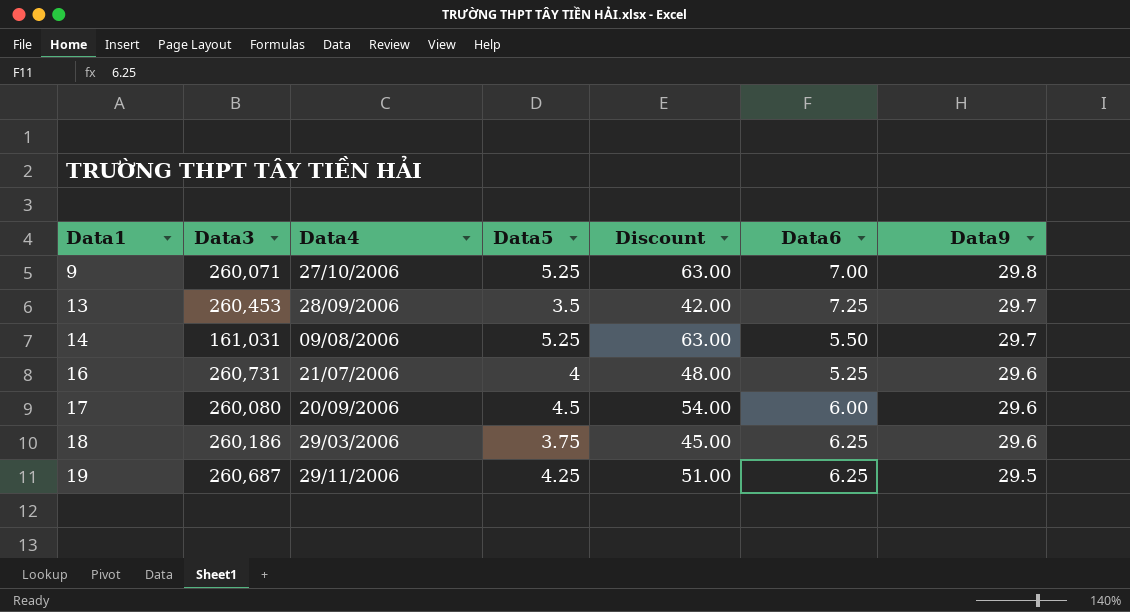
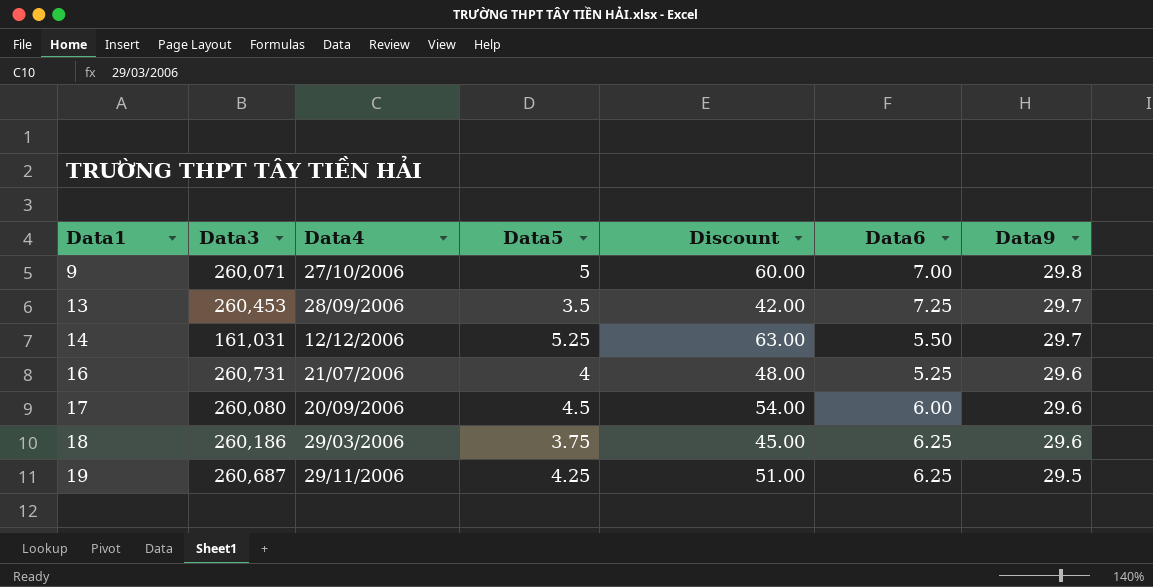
9 | Data5: 5.25 -> 5
9 | Discount: 63.00 -> 60.00
14 | Data4: 09/08/2006 -> 12/12/2006

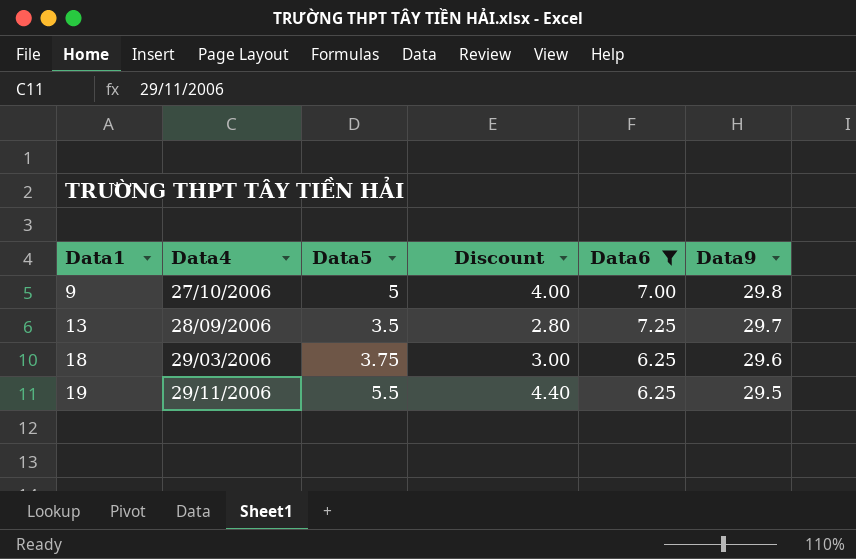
filter: none -> Data6 >= 6.25
column Data3 | position: 2 -> none
column Discount | formula: [Data5] * 12 -> [Data5] * 0.8
19 | Data5: 4.25 -> 5.5

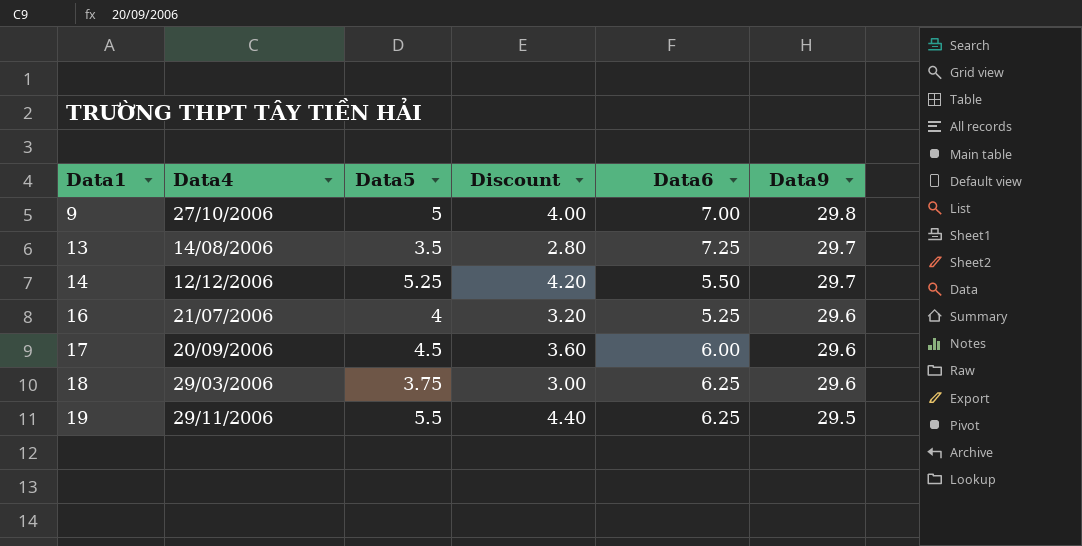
filter: Data6 >= 6.25 -> none
13 | Data4: 28/09/2006 -> 14/08/2006

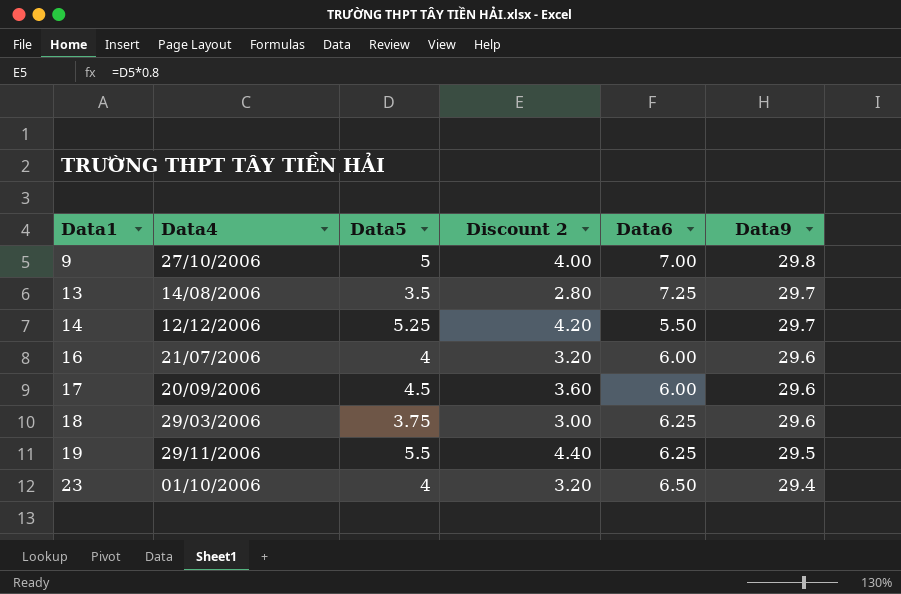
column name: Discount -> Discount 2
16 | Data6: 5.25 -> 6.00
row 23: none -> 01/10/2006 | 4 | 3.20 | 6.50 | 29.4

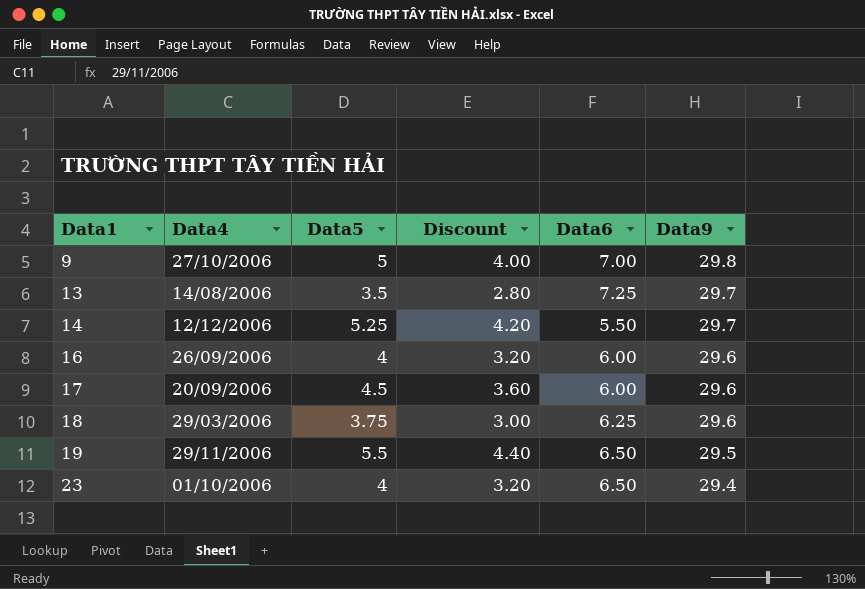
column name: Discount 2 -> Discount
16 | Data4: 21/07/2006 -> 26/09/2006
19 | Data6: 6.25 -> 6.50

